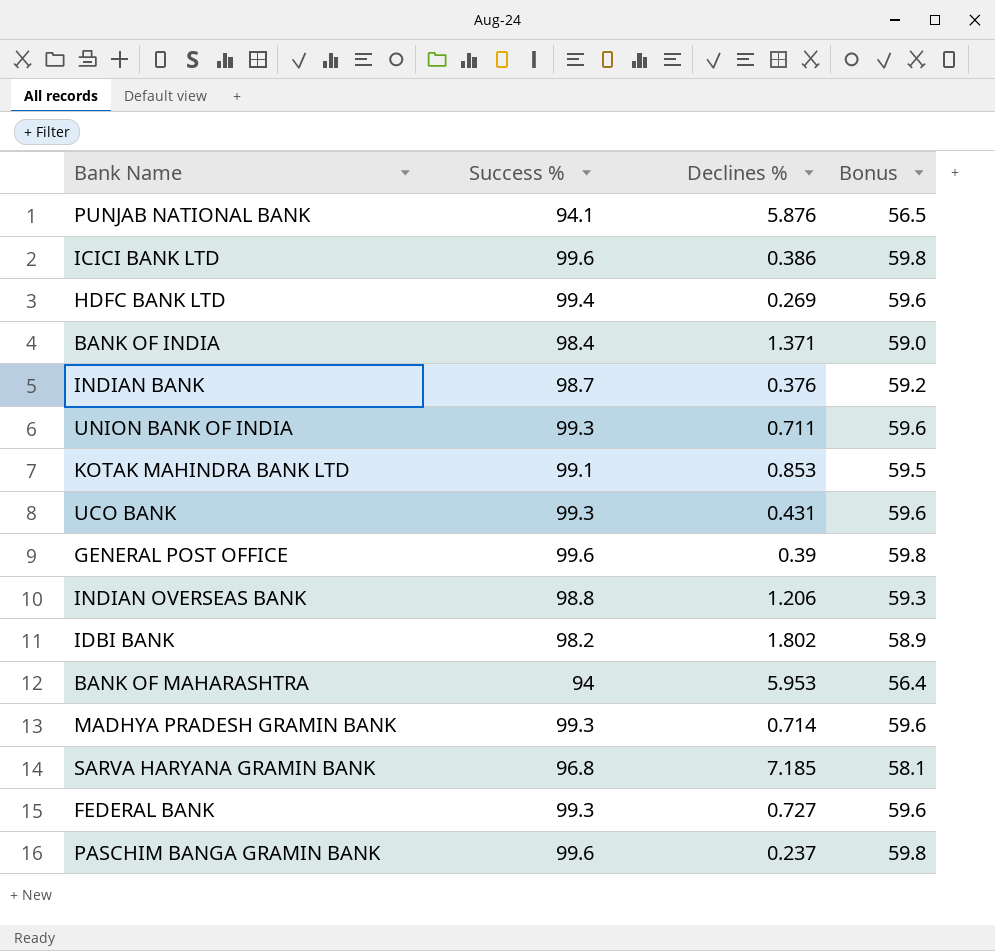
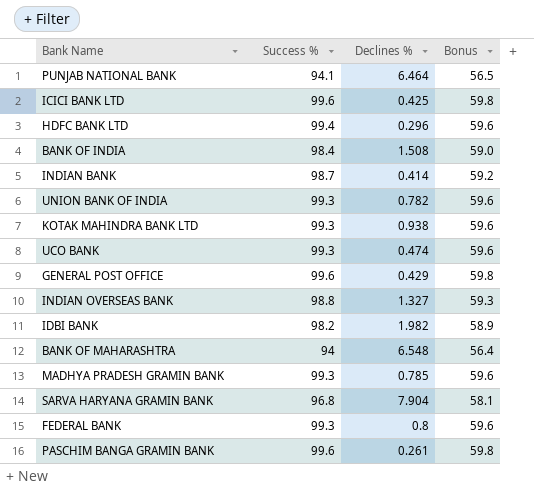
PUNJAB NATIONAL BANK | Declines %: 5.876 -> 6.464
ICICI BANK LTD | Declines %: 0.386 -> 0.425
HDFC BANK LTD | Declines %: 0.269 -> 0.296
BANK OF INDIA | Declines %: 1.371 -> 1.508
INDIAN BANK | Declines %: 0.376 -> 0.414
UNION BANK OF INDIA | Declines %: 0.711 -> 0.782
KOTAK MAHINDRA BANK LTD | Success %: 99.1 -> 99.3
KOTAK MAHINDRA BANK LTD | Declines %: 0.853 -> 0.938
KOTAK MAHINDRA BANK LTD | Bonus: 59.5 -> 59.6
UCO BANK | Declines %: 0.431 -> 0.474
GENERAL POST OFFICE | Declines %: 0.39 -> 0.429
INDIAN OVERSEAS BANK | Declines %: 1.206 -> 1.327
IDBI BANK | Declines %: 1.802 -> 1.982
BANK OF MAHARASHTRA | Declines %: 5.953 -> 6.548
MADHYA PRADESH GRAMIN BANK | Declines %: 0.714 -> 0.785
SARVA HARYANA GRAMIN BANK | Declines %: 7.185 -> 7.904
FEDERAL BANK | Declines %: 0.727 -> 0.8
PASCHIM BANGA GRAMIN BANK | Declines %: 0.237 -> 0.261

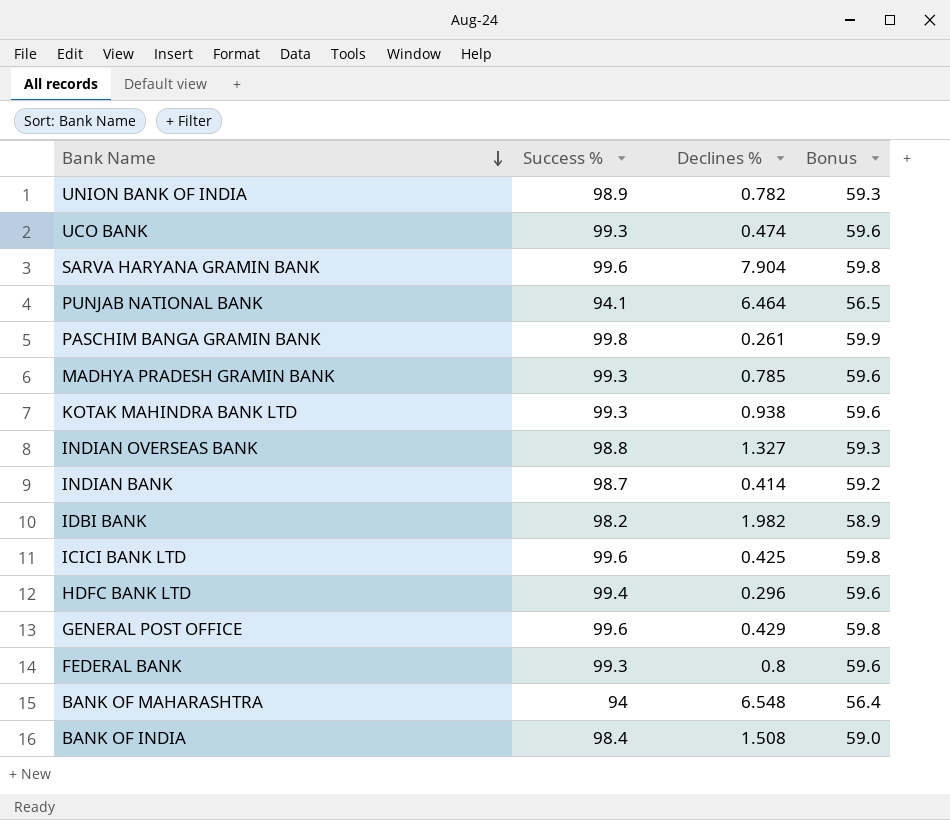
row order: none -> Bank Name descending
UNION BANK OF INDIA | Success %: 99.3 -> 98.9
UNION BANK OF INDIA | Bonus: 59.6 -> 59.3
SARVA HARYANA GRAMIN BANK | Success %: 96.8 -> 99.6
SARVA HARYANA GRAMIN BANK | Bonus: 58.1 -> 59.8
PASCHIM BANGA GRAMIN BANK | Success %: 99.6 -> 99.8
PASCHIM BANGA GRAMIN BANK | Bonus: 59.8 -> 59.9

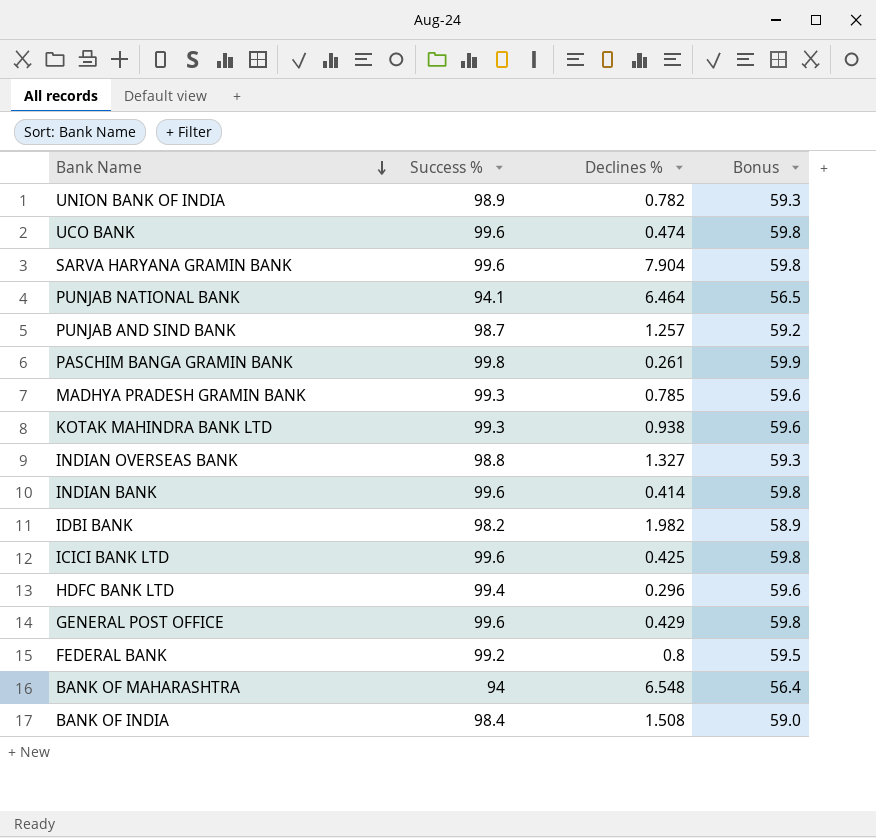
UCO BANK | Success %: 99.3 -> 99.6
UCO BANK | Bonus: 59.6 -> 59.8
row PUNJAB AND SIND BANK: none -> 98.7 | 1.257 | 59.2
INDIAN BANK | Success %: 98.7 -> 99.6
INDIAN BANK | Bonus: 59.2 -> 59.8
FEDERAL BANK | Success %: 99.3 -> 99.2
FEDERAL BANK | Bonus: 59.6 -> 59.5

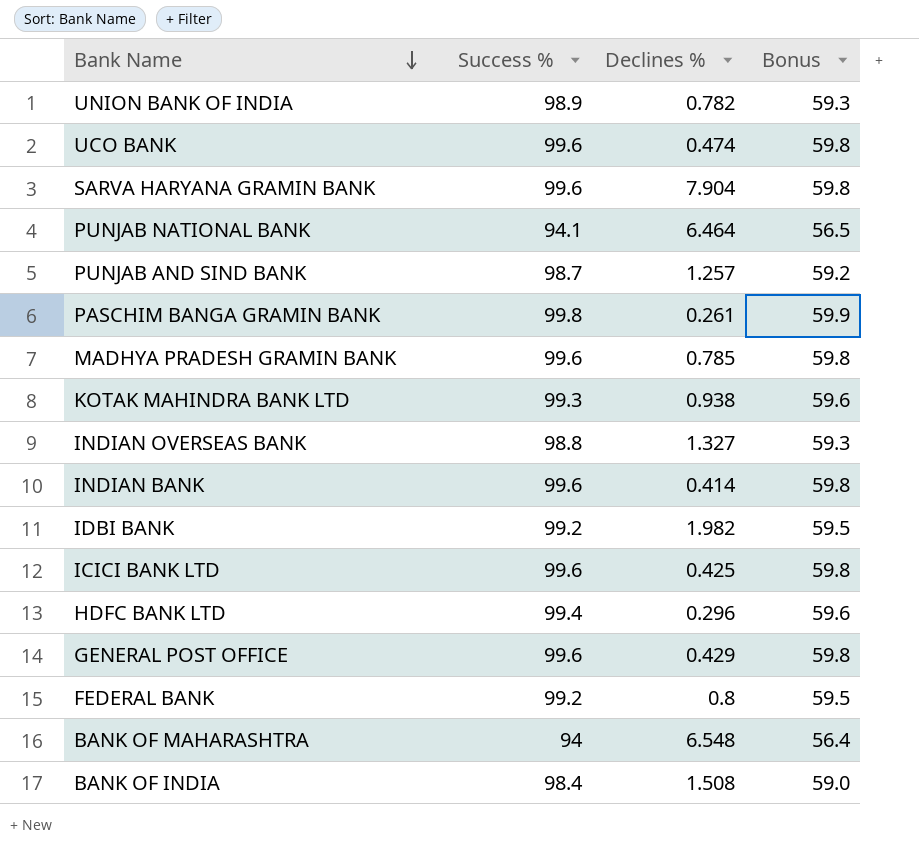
MADHYA PRADESH GRAMIN BANK | Success %: 99.3 -> 99.6
MADHYA PRADESH GRAMIN BANK | Bonus: 59.6 -> 59.8
IDBI BANK | Success %: 98.2 -> 99.2
IDBI BANK | Bonus: 58.9 -> 59.5

